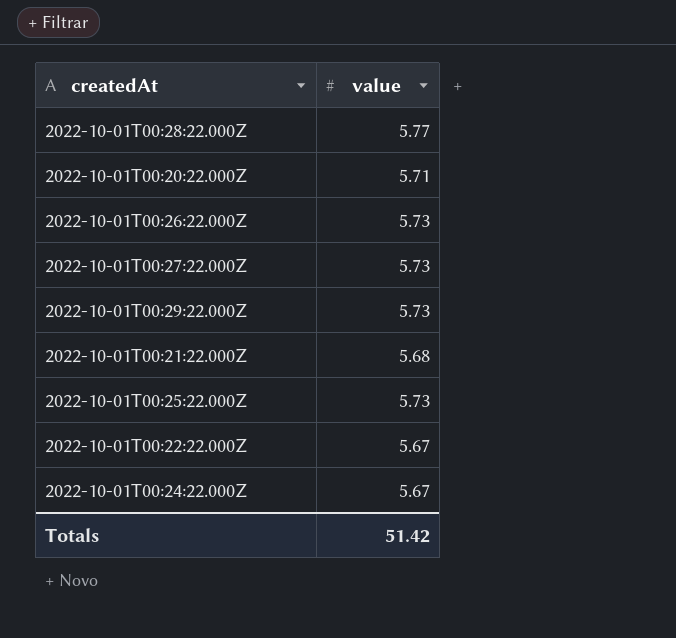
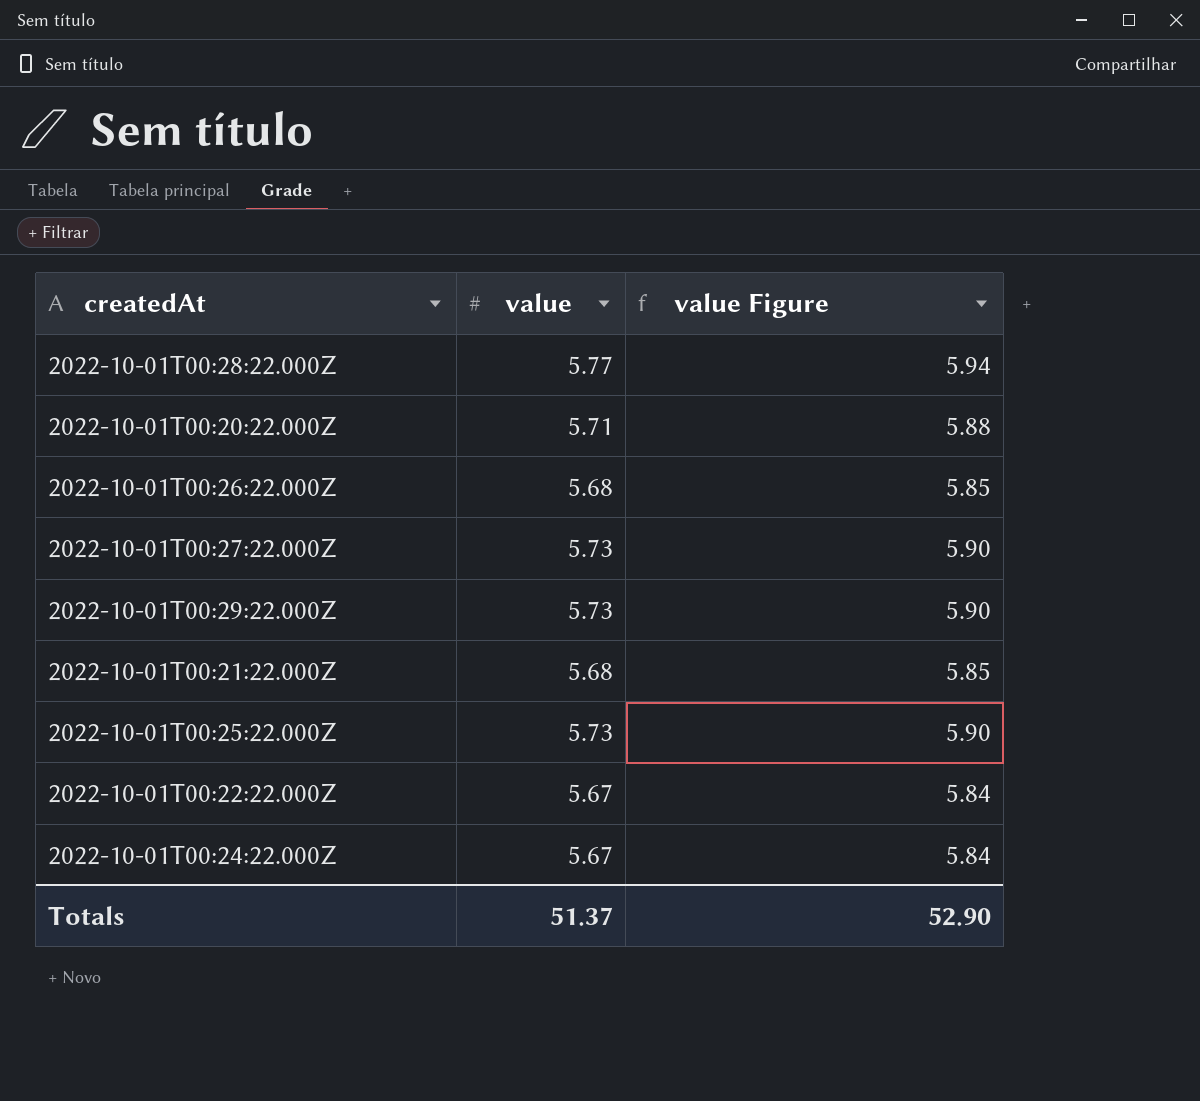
column value Figure | formula: none -> [value] * 1.03
2022-10-01T00:26:22.000Z | value: 5.73 -> 5.68
Totals | value: 51.42 -> 51.37

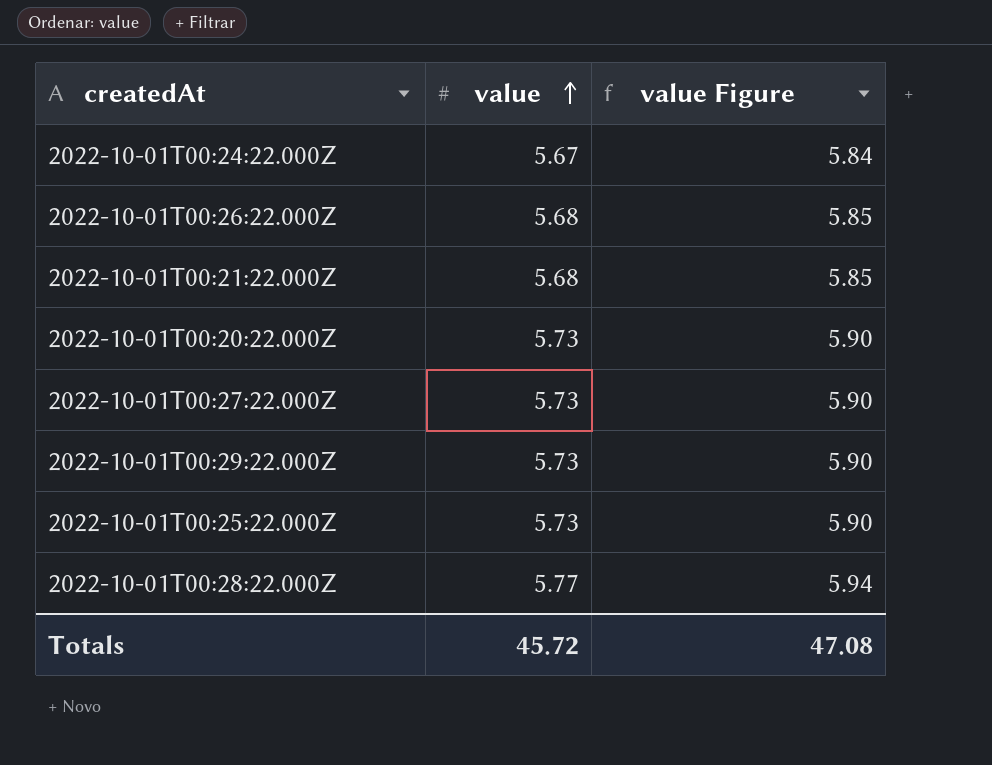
row order: none -> value ascending
row 2022-10-01T00:22:22.000Z: 5.67 | 5.84 -> none
2022-10-01T00:20:22.000Z | value: 5.71 -> 5.73
2022-10-01T00:20:22.000Z | value Figure: 5.88 -> 5.90
Totals | value: 51.37 -> 45.72
Totals | value Figure: 52.90 -> 47.08

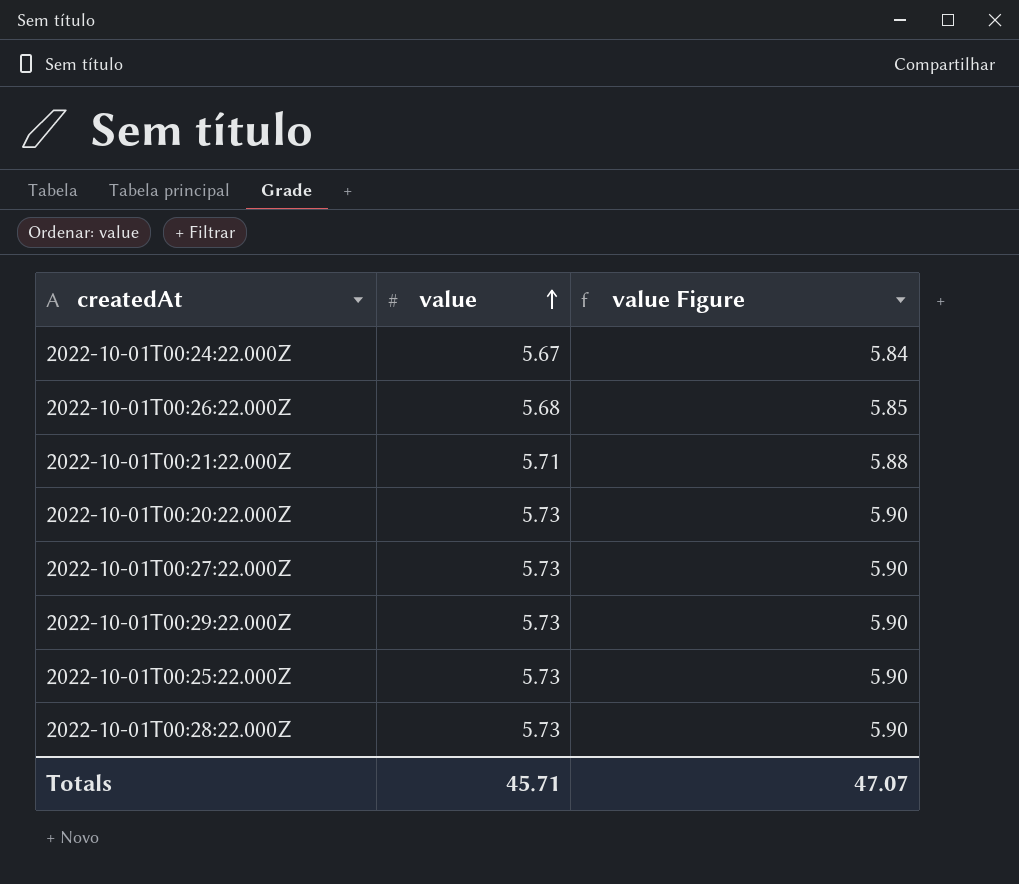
2022-10-01T00:21:22.000Z | value: 5.68 -> 5.71
2022-10-01T00:21:22.000Z | value Figure: 5.85 -> 5.88
2022-10-01T00:28:22.000Z | value: 5.77 -> 5.73
2022-10-01T00:28:22.000Z | value Figure: 5.94 -> 5.90
Totals | value: 45.72 -> 45.71
Totals | value Figure: 47.08 -> 47.07

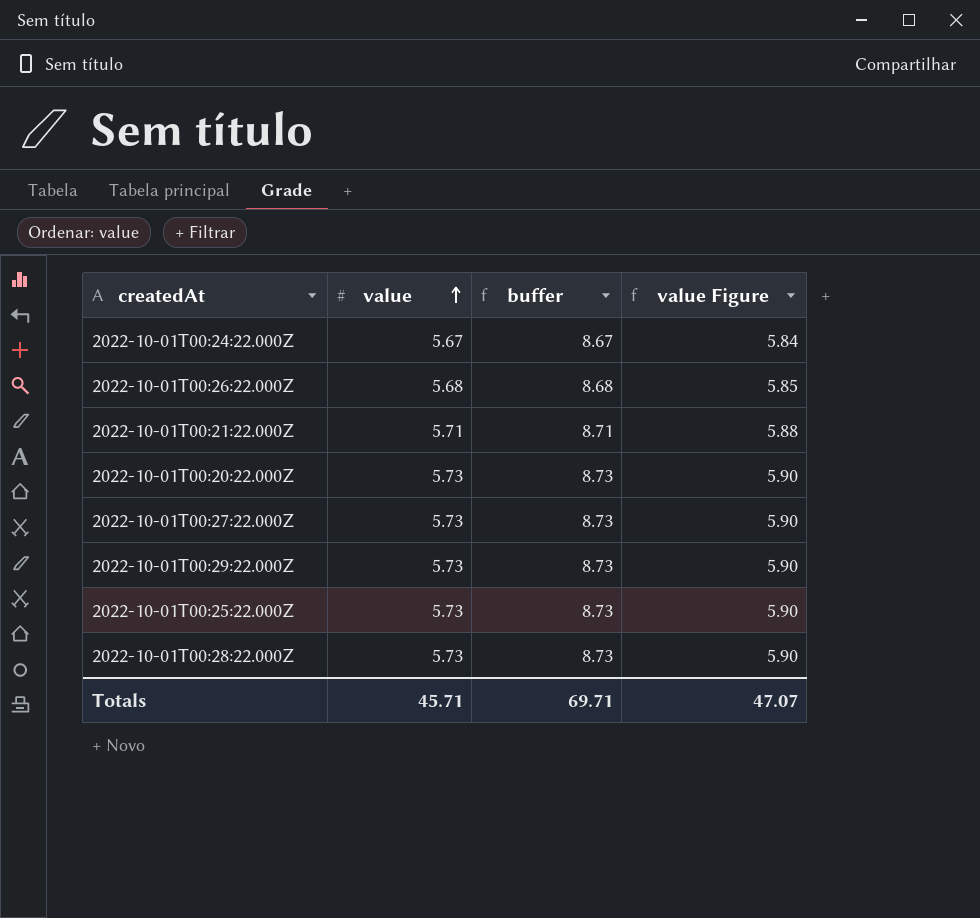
column buffer | formula: none -> [value] + 3

